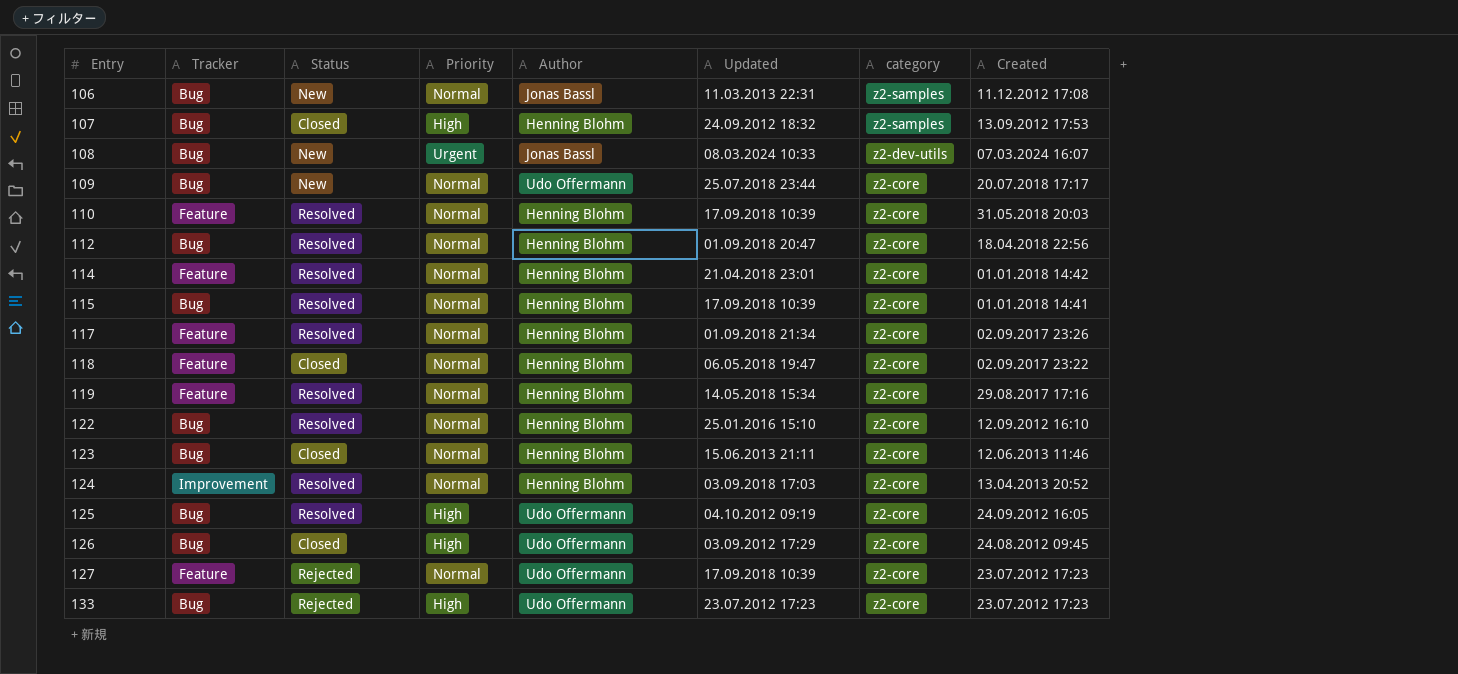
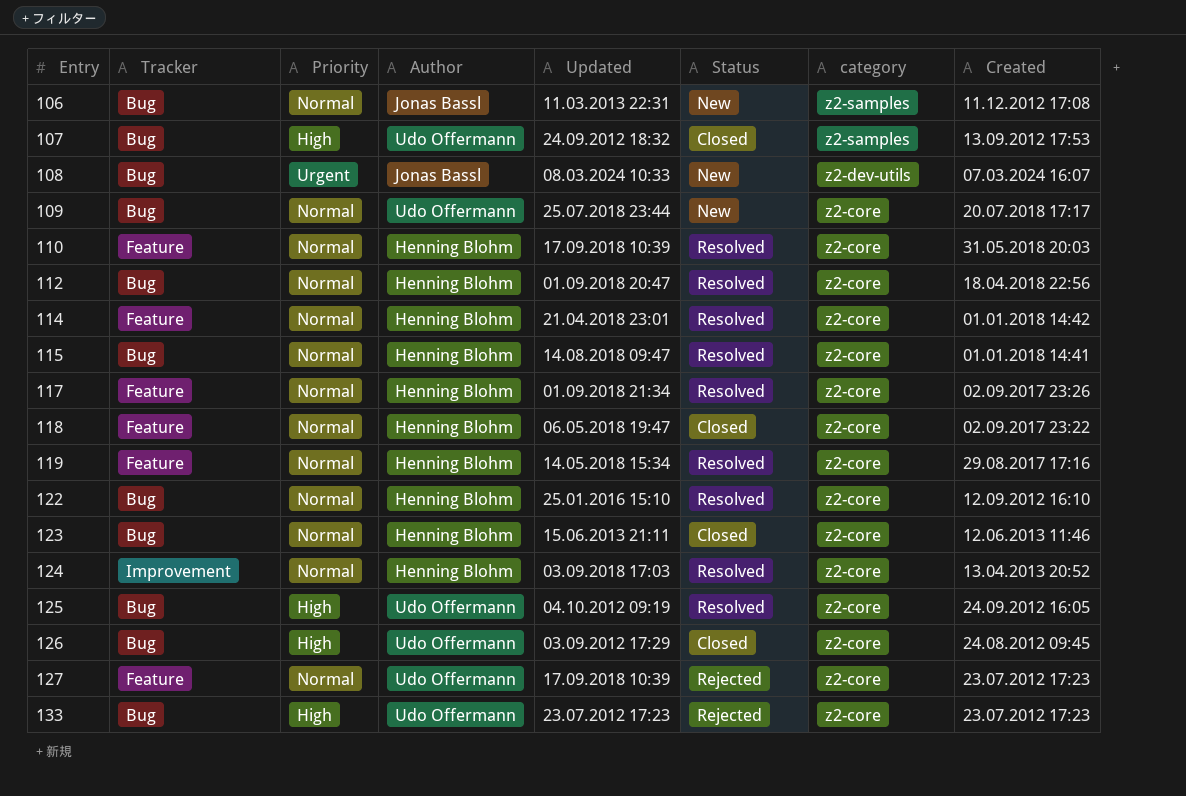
column Status | position: 3 -> 6
107 | Author: Henning Blohm -> Udo Offermann
115 | Updated: 17.09.2018 10:39 -> 14.08.2018 09:47

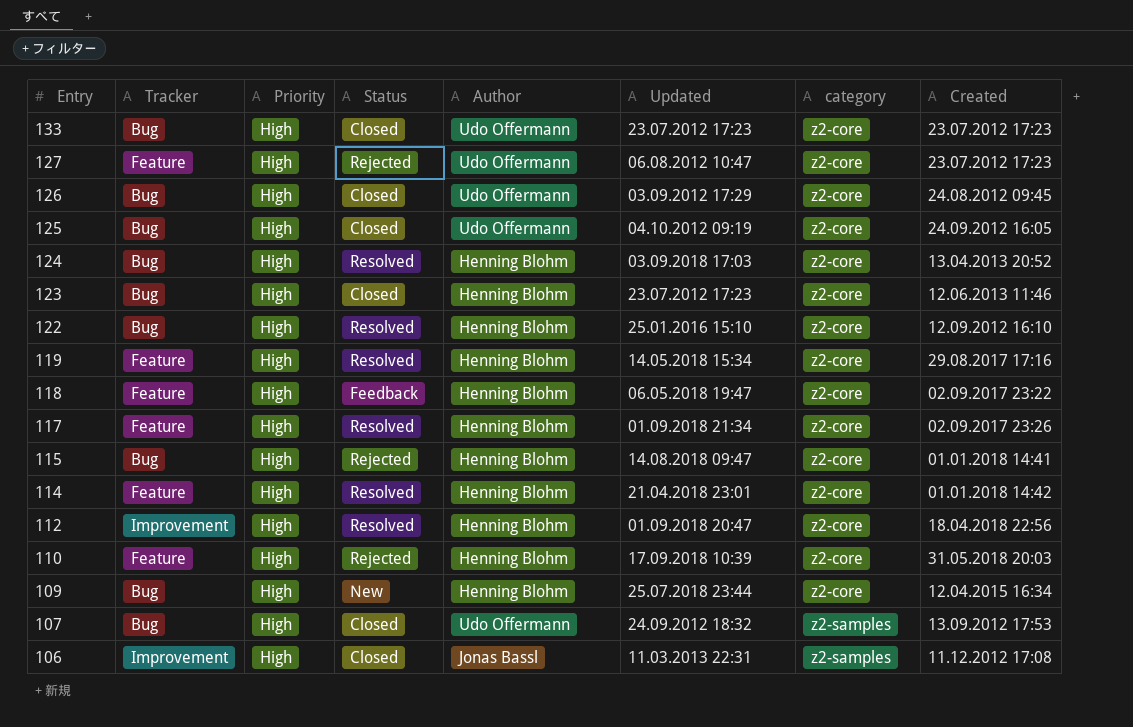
row order: Entry ascending -> Entry descending
column Status | position: 6 -> 4
row 108: Bug | Urgent | Jonas Bassl | 08.03.2024 10:33 | New | z2-dev-utils | 07.03.2024 16:07 -> none
133 | Status: Rejected -> Closed
127 | Priority: Normal -> High
127 | Updated: 17.09.2018 10:39 -> 06.08.2012 10:47
125 | Status: Resolved -> Closed
124 | Tracker: Improvement -> Bug
124 | Priority: Normal -> High
123 | Priority: Normal -> High
123 | Updated: 15.06.2013 21:11 -> 23.07.2012 17:23
122 | Priority: Normal -> High
119 | Priority: Normal -> High
118 | Priority: Normal -> High
118 | Status: Closed -> Feedback
117 | Priority: Normal -> High
115 | Priority: Normal -> High
115 | Status: Resolved -> Rejected
114 | Priority: Normal -> High
112 | Tracker: Bug -> Improvement
112 | Priority: Normal -> High
110 | Priority: Normal -> High
110 | Status: Resolved -> Rejected
109 | Priority: Normal -> High
109 | Author: Udo Offermann -> Henning Blohm
109 | Created: 20.07.2018 17:17 -> 12.04.2015 16:34
106 | Tracker: Bug -> Improvement
106 | Priority: Normal -> High
106 | Status: New -> Closed

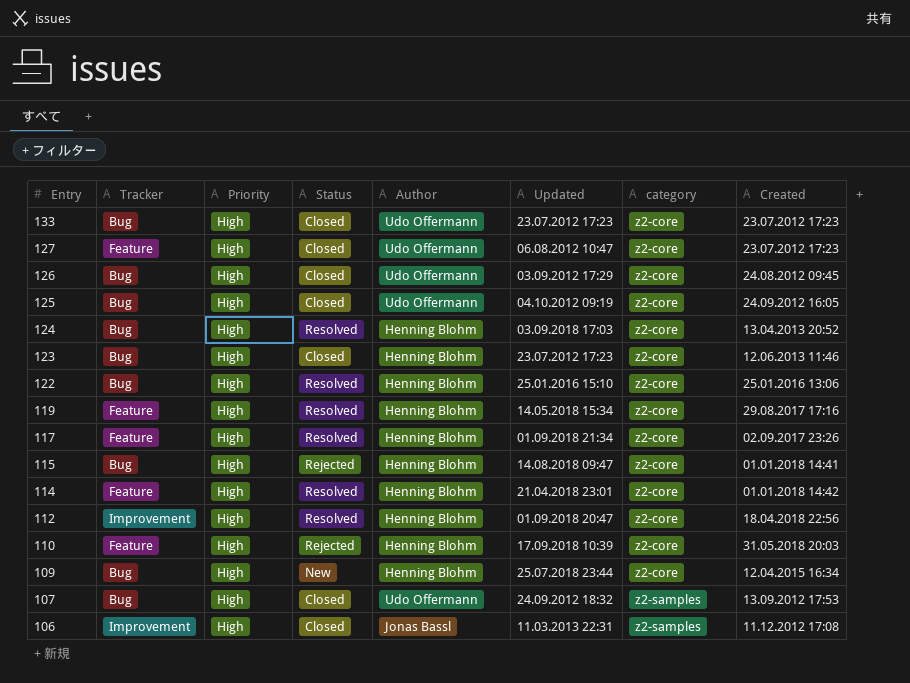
row 118: Feature | High | Feedback | Henning Blohm | 06.05.2018 19:47 | z2-core | 02.09.2017 23:22 -> none
127 | Status: Rejected -> Closed
122 | Created: 12.09.2012 16:10 -> 25.01.2016 13:06

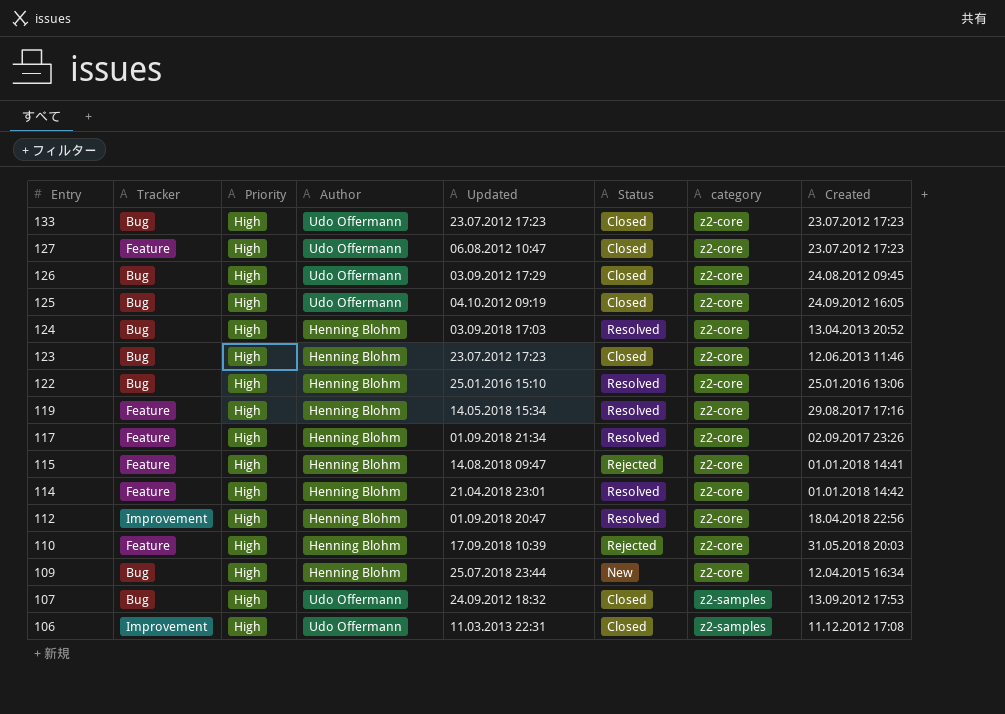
column Status | position: 4 -> 6
115 | Tracker: Bug -> Feature
106 | Author: Jonas Bassl -> Udo Offermann

